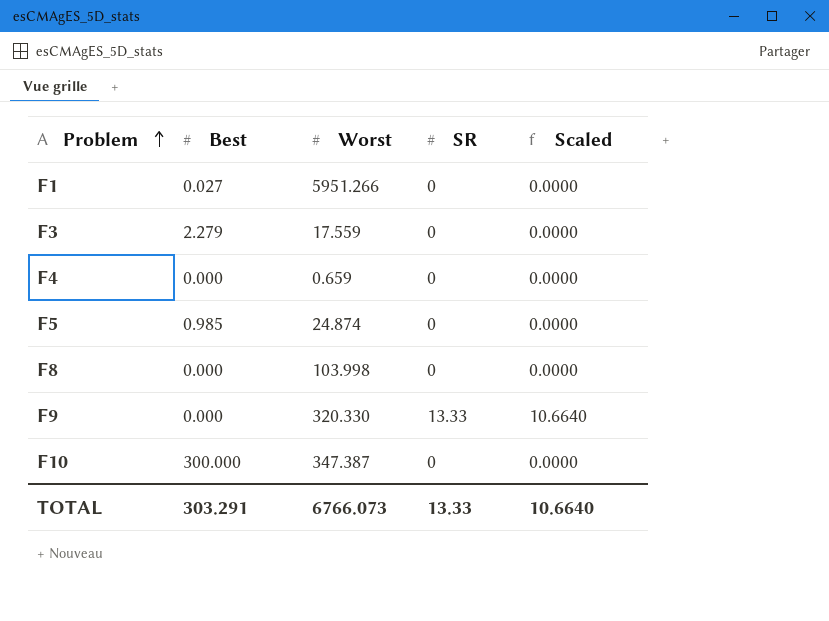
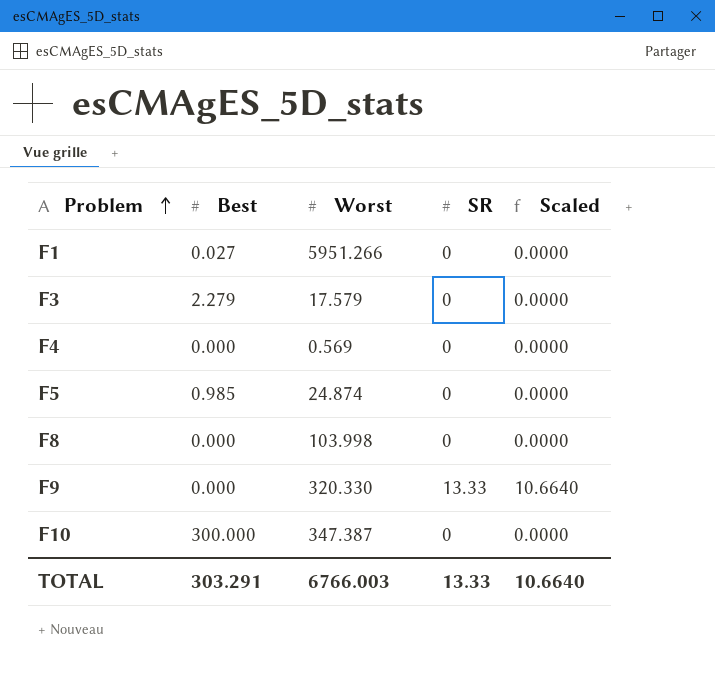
F3 | Worst: 17.559 -> 17.579
F4 | Worst: 0.659 -> 0.569
TOTAL | Worst: 6766.073 -> 6766.003

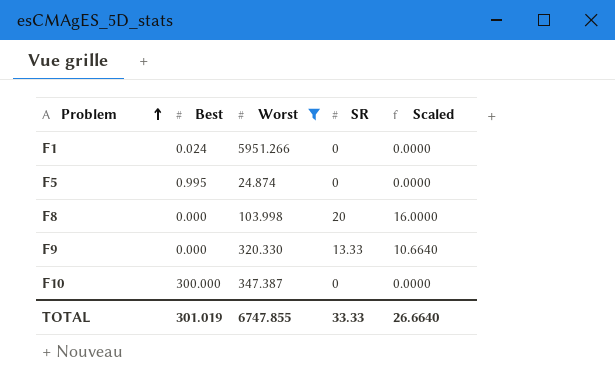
filter: none -> Worst >= 24.874
F1 | Best: 0.027 -> 0.024
F5 | Best: 0.985 -> 0.995
F8 | SR: 0 -> 20
F8 | Scaled: 0.0000 -> 16.0000
TOTAL | Best: 303.291 -> 301.019
TOTAL | Worst: 6766.003 -> 6747.855
TOTAL | SR: 13.33 -> 33.33
TOTAL | Scaled: 10.6640 -> 26.6640

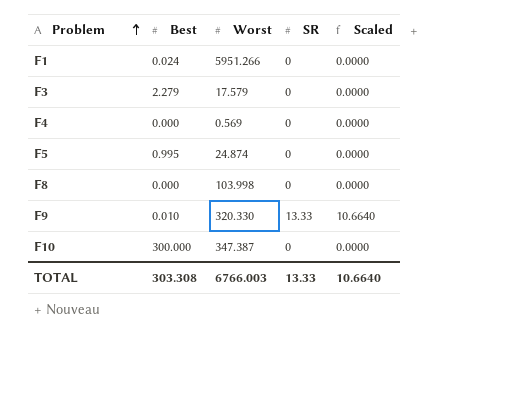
filter: Worst >= 24.874 -> none
F8 | SR: 20 -> 0
F8 | Scaled: 16.0000 -> 0.0000
F9 | Best: 0.000 -> 0.010
TOTAL | Best: 301.019 -> 303.308
TOTAL | Worst: 6747.855 -> 6766.003
TOTAL | SR: 33.33 -> 13.33
TOTAL | Scaled: 26.6640 -> 10.6640

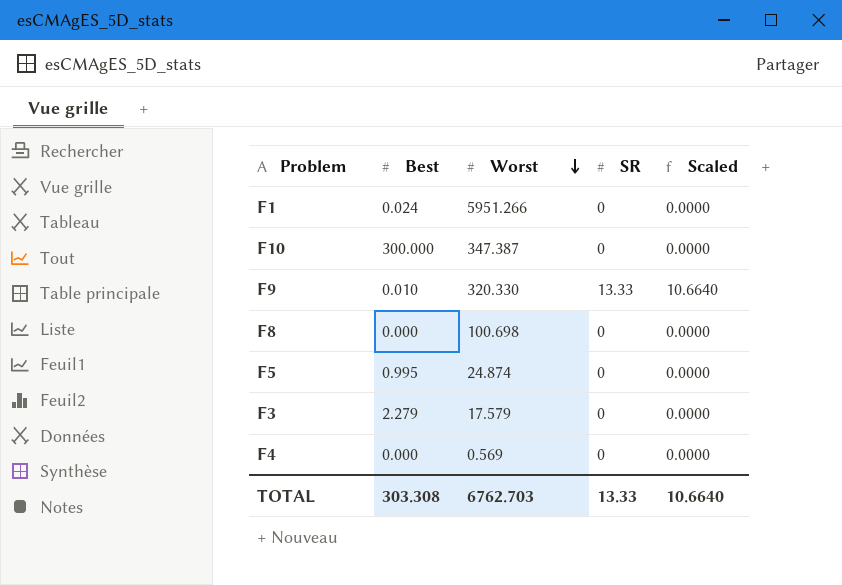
row order: Problem ascending -> Worst descending
F8 | Worst: 103.998 -> 100.698
TOTAL | Worst: 6766.003 -> 6762.703

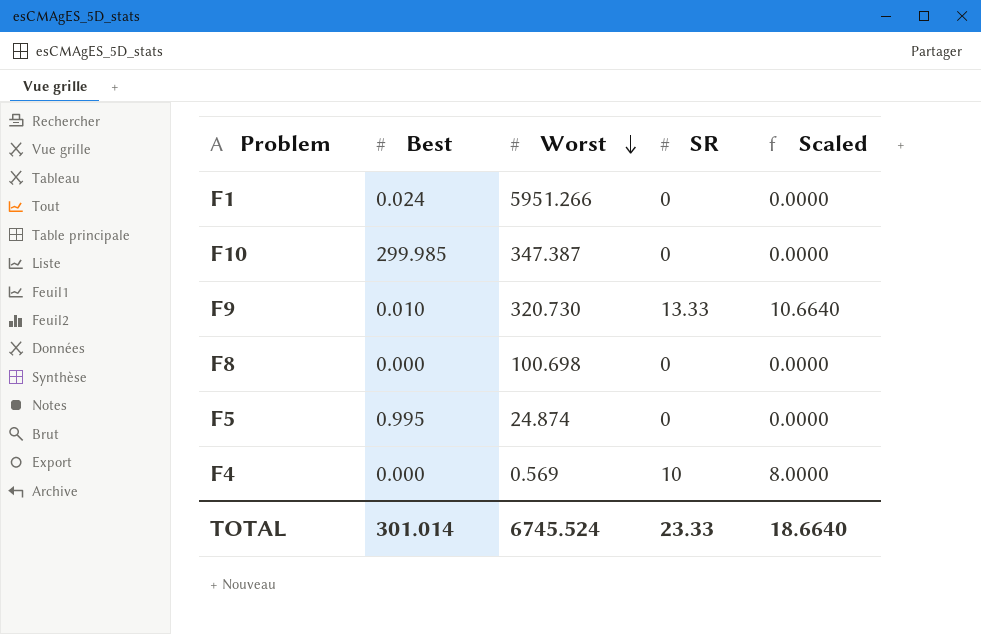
row F3: 2.279 | 17.579 | 0 | 0.0000 -> none
F10 | Best: 300.000 -> 299.985
F9 | Worst: 320.330 -> 320.730
F4 | SR: 0 -> 10
F4 | Scaled: 0.0000 -> 8.0000
TOTAL | Best: 303.308 -> 301.014
TOTAL | Worst: 6762.703 -> 6745.524
TOTAL | SR: 13.33 -> 23.33
TOTAL | Scaled: 10.6640 -> 18.6640

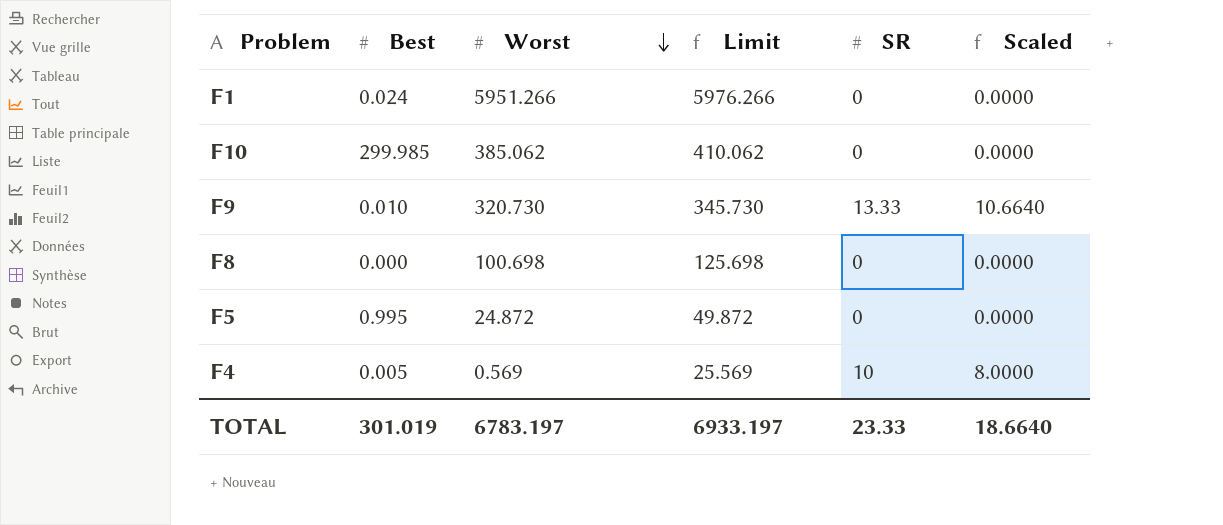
column Limit | formula: none -> [Worst] + 25
F10 | Worst: 347.387 -> 385.062
F5 | Worst: 24.874 -> 24.872
F4 | Best: 0.000 -> 0.005
TOTAL | Best: 301.014 -> 301.019
TOTAL | Worst: 6745.524 -> 6783.197

